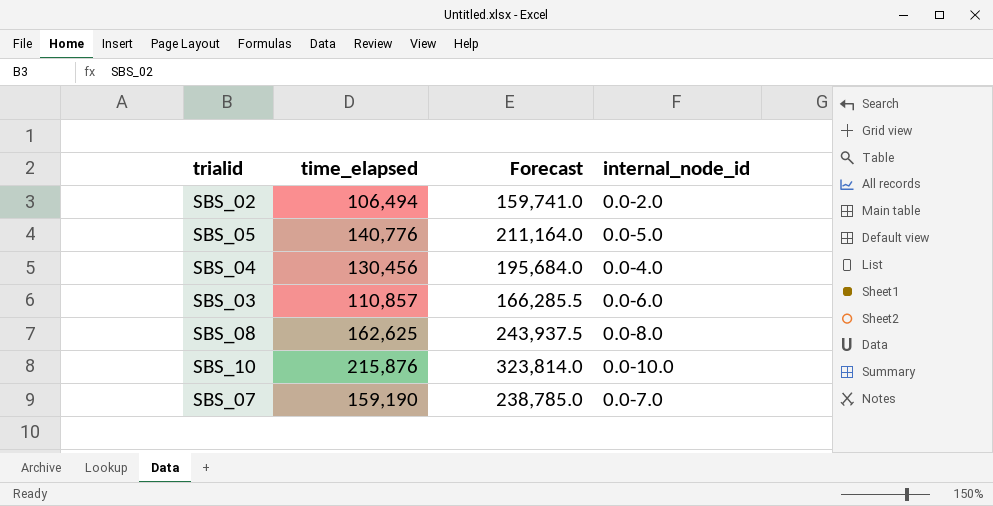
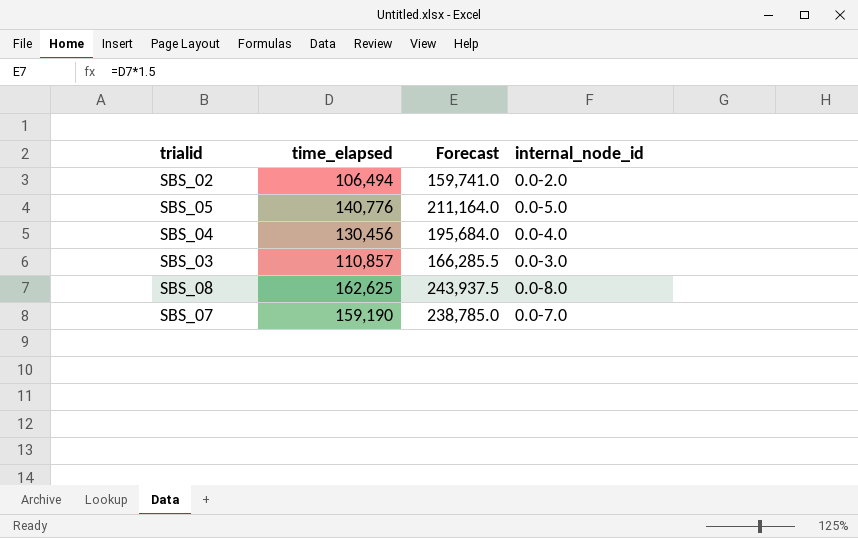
row SBS_10: 215,876 | 323,814.0 | 0.0-10.0 -> none
SBS_03 | internal_node_id: 0.0-6.0 -> 0.0-3.0

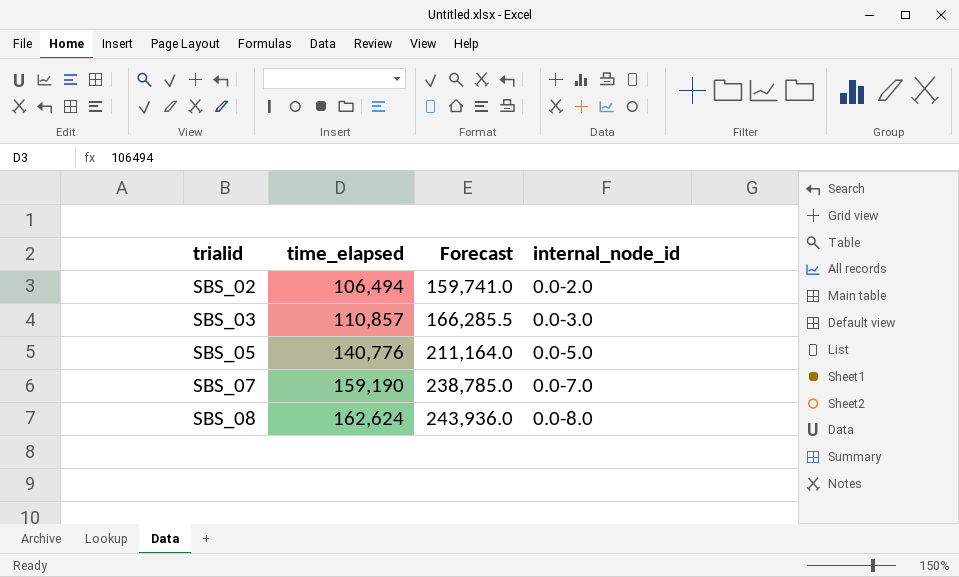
row order: none -> trialid ascending
row SBS_04: 130,456 | 195,684.0 | 0.0-4.0 -> none
SBS_08 | time_elapsed: 162,625 -> 162,624
SBS_08 | Forecast: 243,937.5 -> 243,936.0

